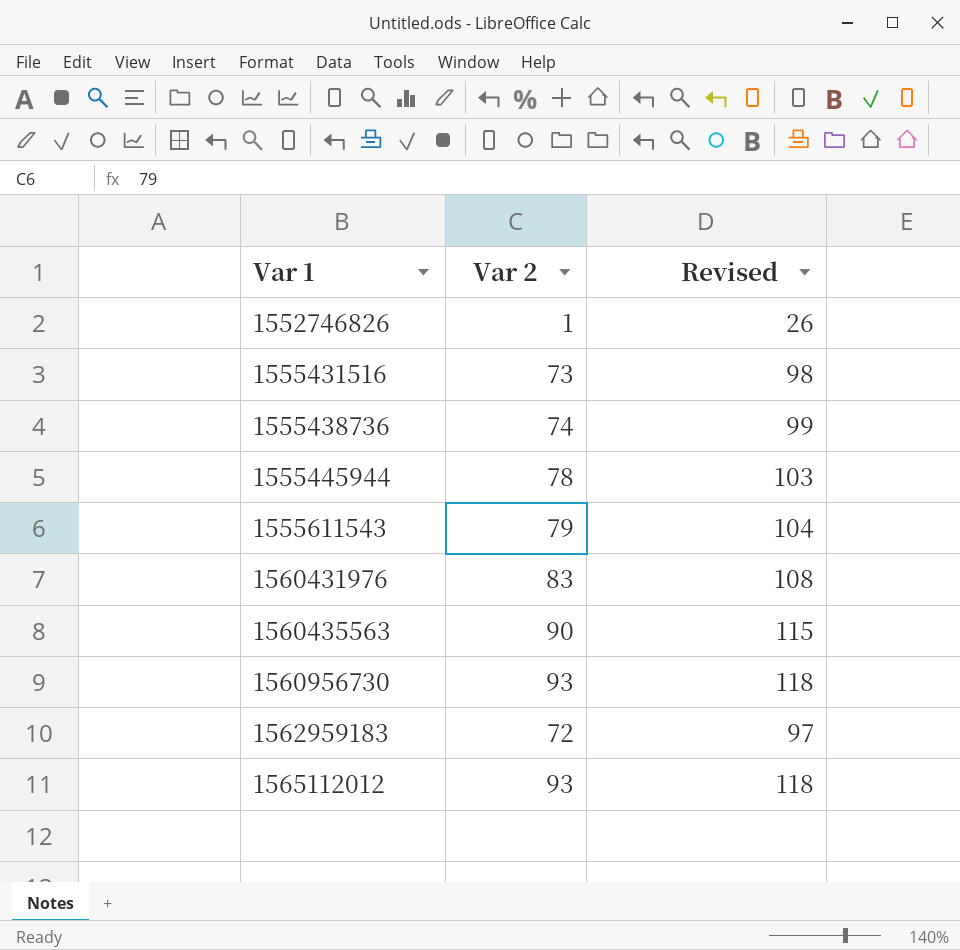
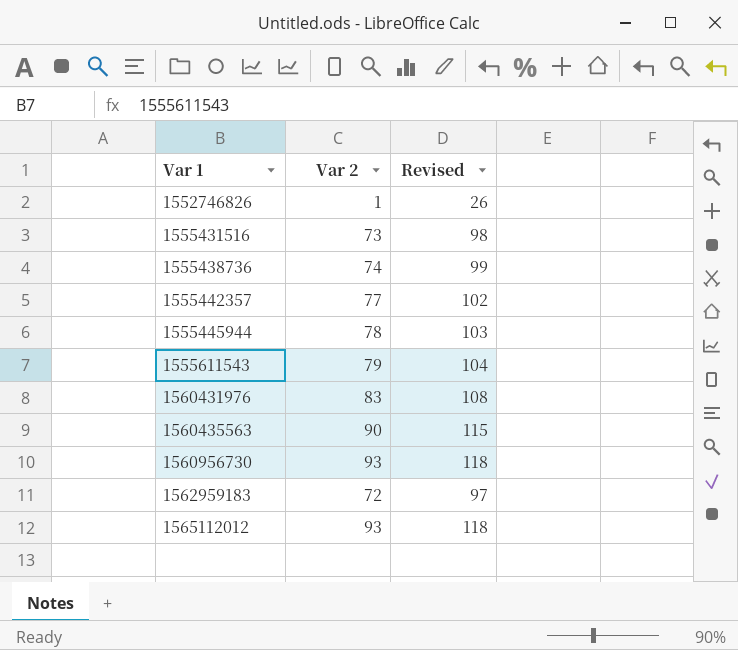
row 1555442357: none -> 77 | 102

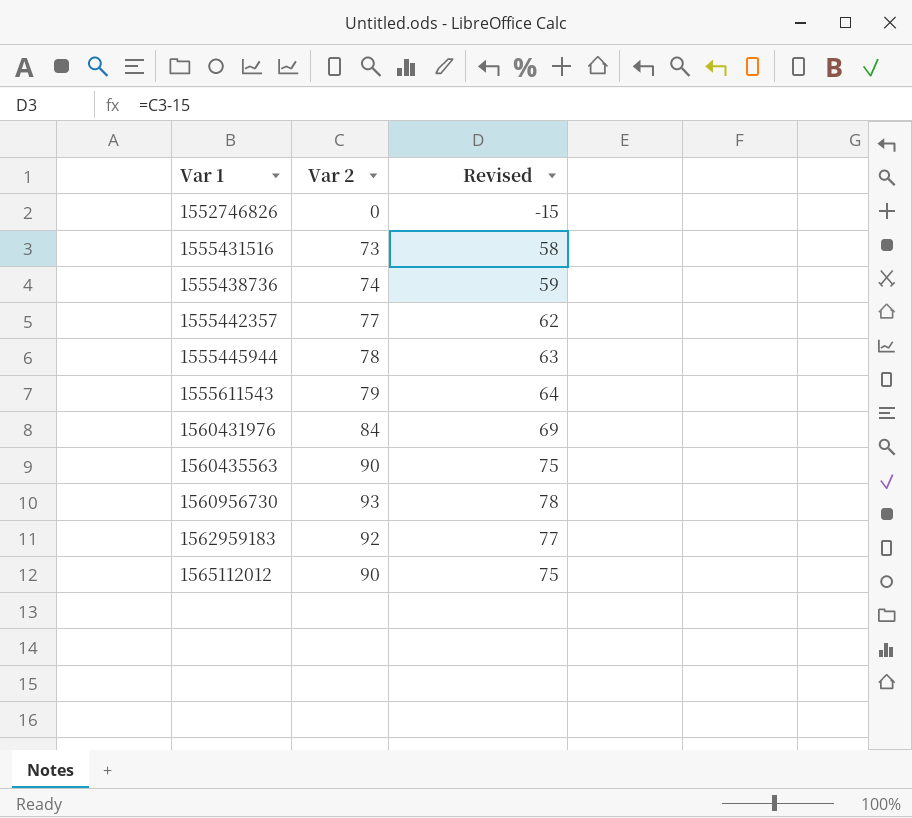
column Revised | formula: [Var 2] + 25 -> [Var 2] - 15
1552746826 | Var 2: 1 -> 0
1560431976 | Var 2: 83 -> 84
1562959183 | Var 2: 72 -> 92
1565112012 | Var 2: 93 -> 90

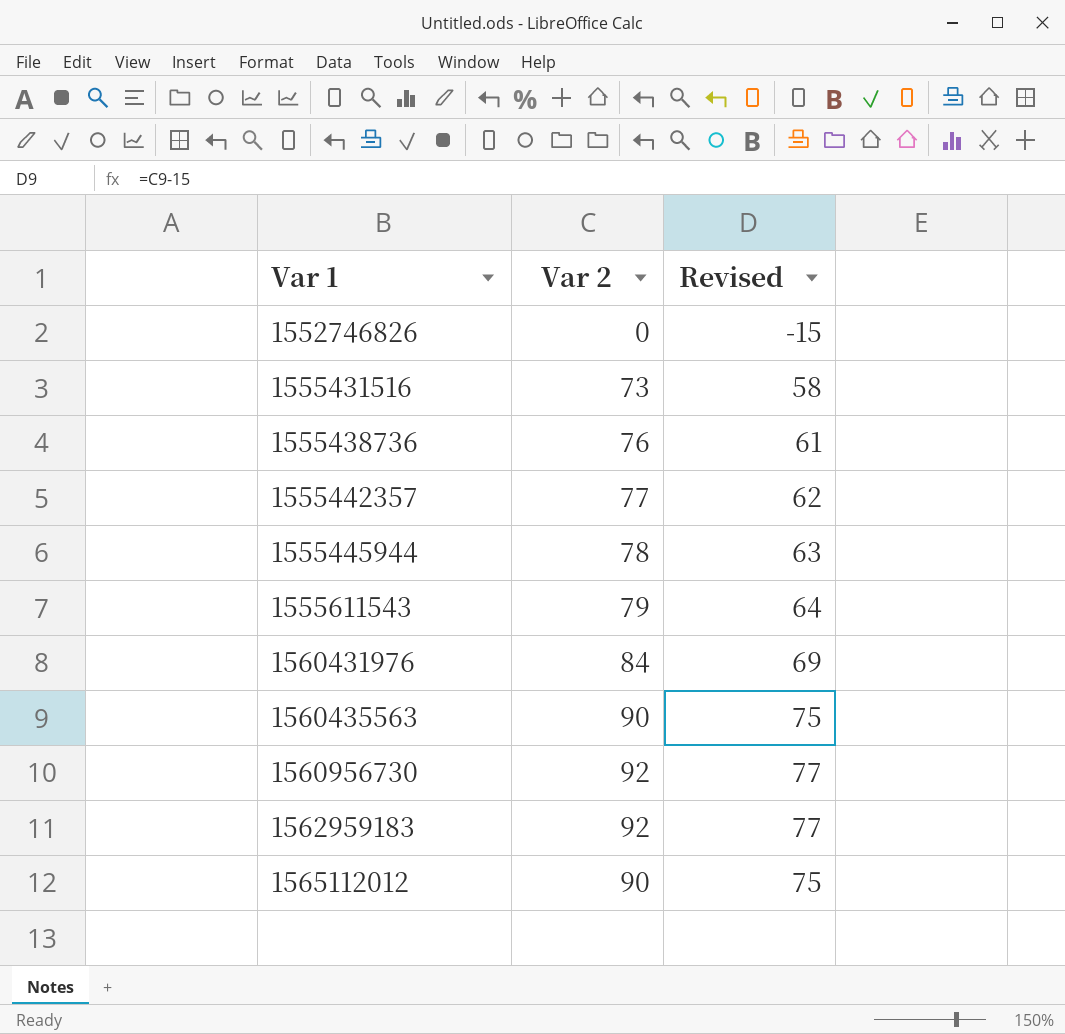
1555438736 | Var 2: 74 -> 76
1555438736 | Revised: 59 -> 61
1560956730 | Var 2: 93 -> 92
1560956730 | Revised: 78 -> 77

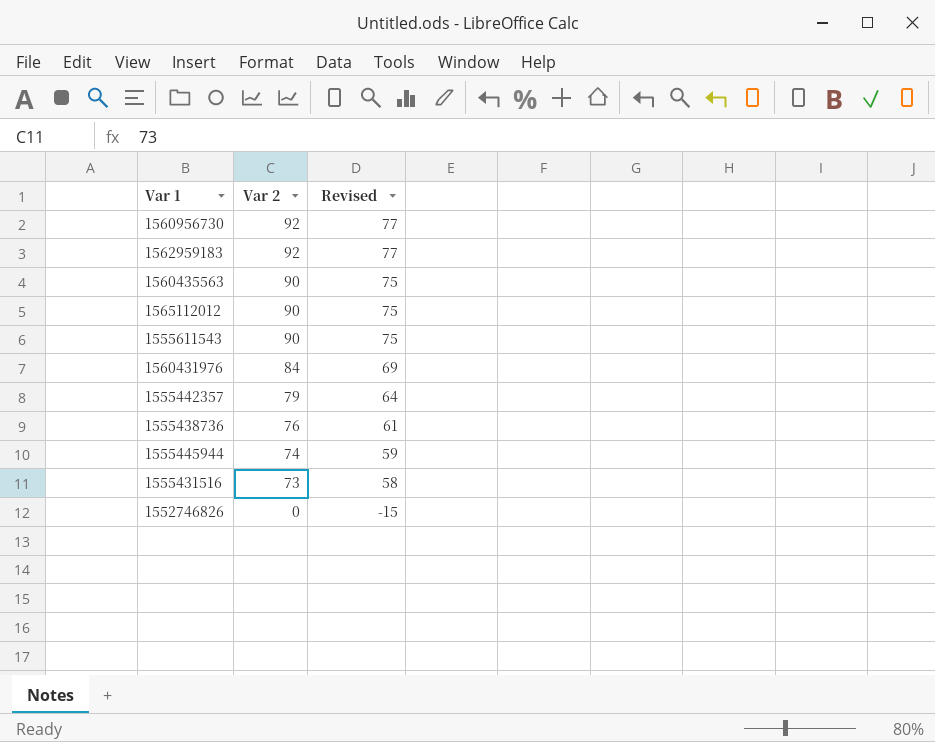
row order: Var 1 ascending -> Var 2 descending
1555611543 | Var 2: 79 -> 90
1555611543 | Revised: 64 -> 75
1555442357 | Var 2: 77 -> 79
1555442357 | Revised: 62 -> 64
1555445944 | Var 2: 78 -> 74
1555445944 | Revised: 63 -> 59

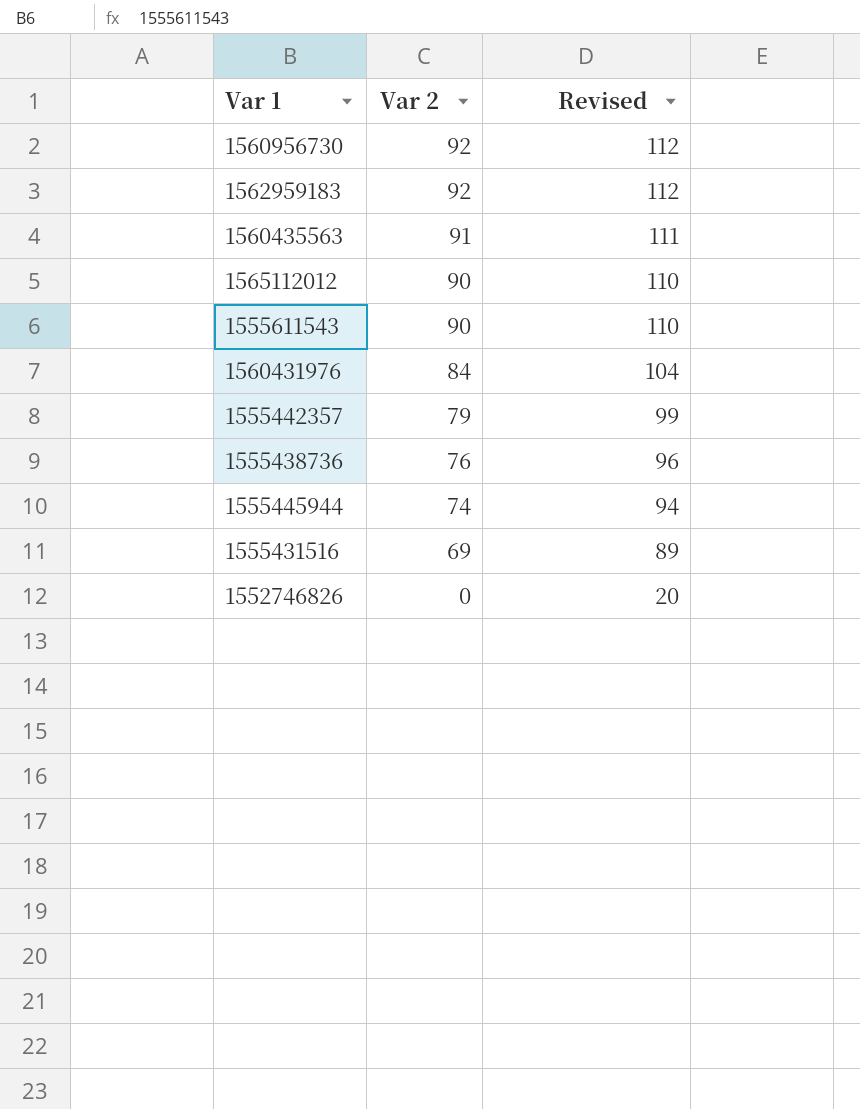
column Revised | formula: [Var 2] - 15 -> [Var 2] + 20
1560435563 | Var 2: 90 -> 91
1555431516 | Var 2: 73 -> 69

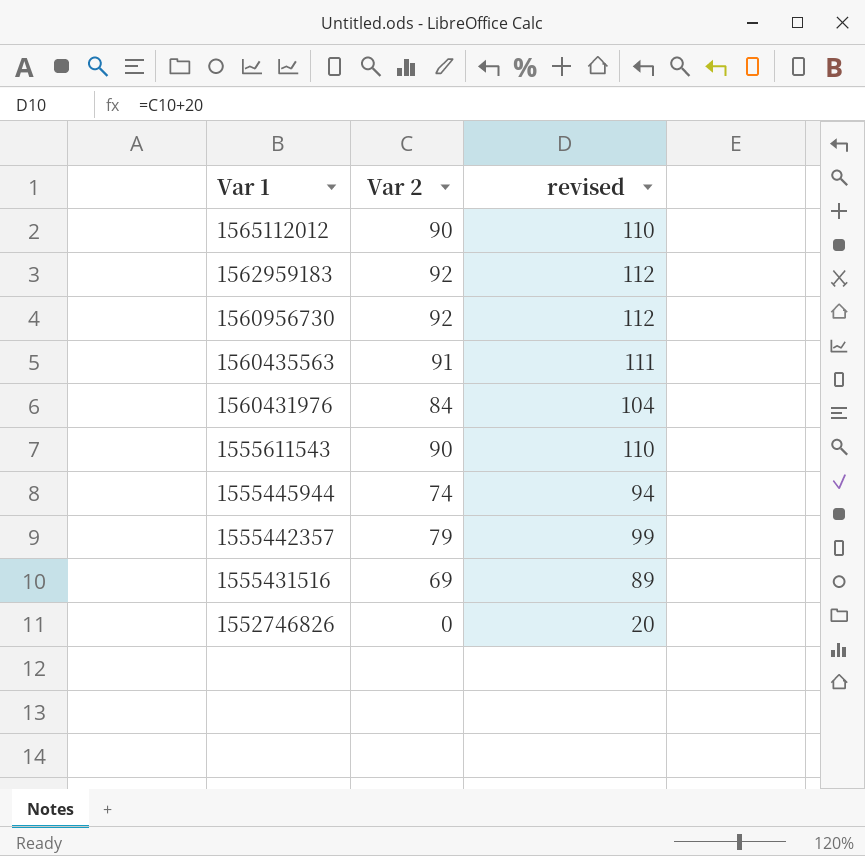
row order: Var 2 descending -> Var 1 descending
column name: Revised -> revised
row 1555438736: 76 | 96 -> none

